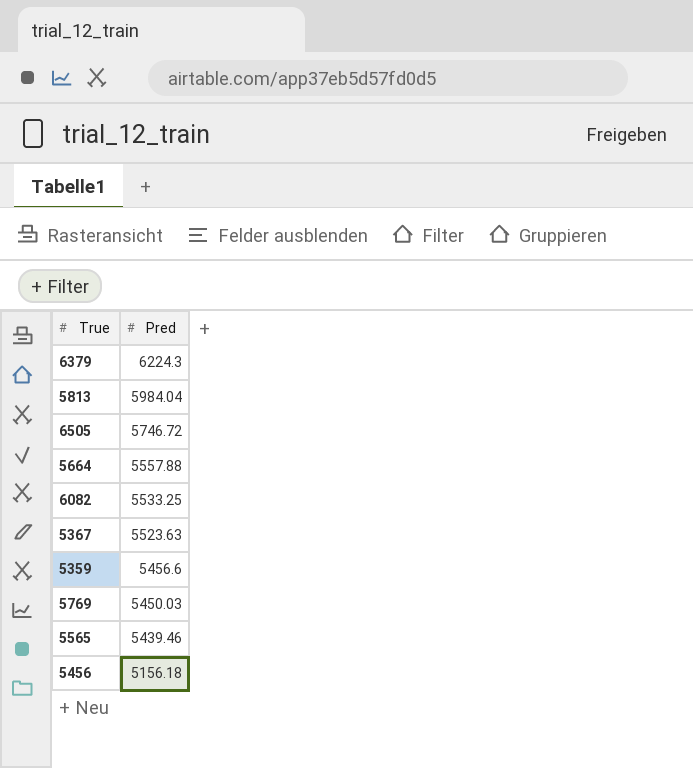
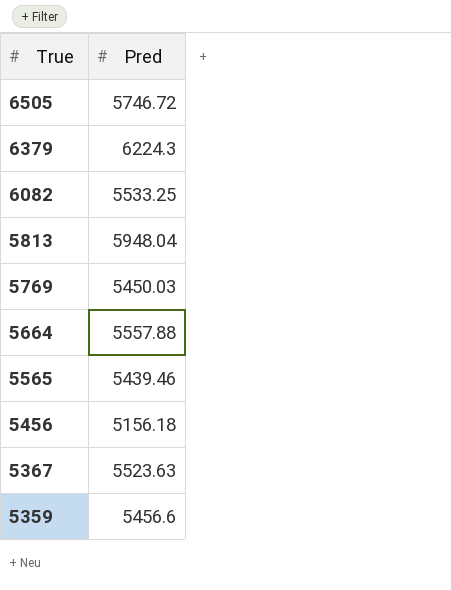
row order: Pred descending -> True descending
5813 | Pred: 5984.04 -> 5948.04

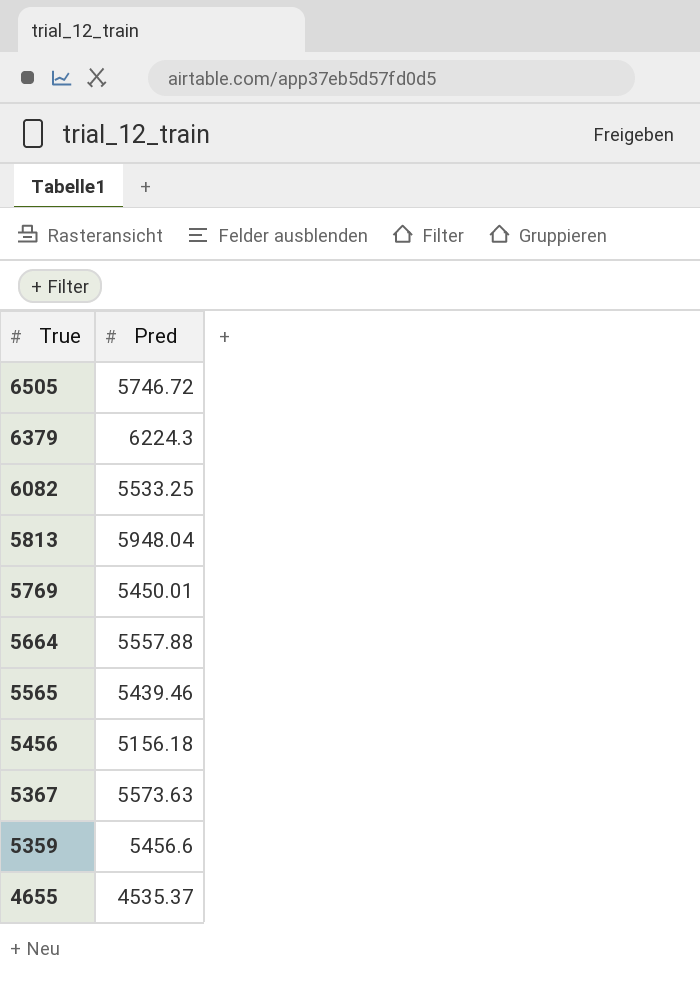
5769 | Pred: 5450.03 -> 5450.01
5367 | Pred: 5523.63 -> 5573.63
row 4655: none -> 4535.37

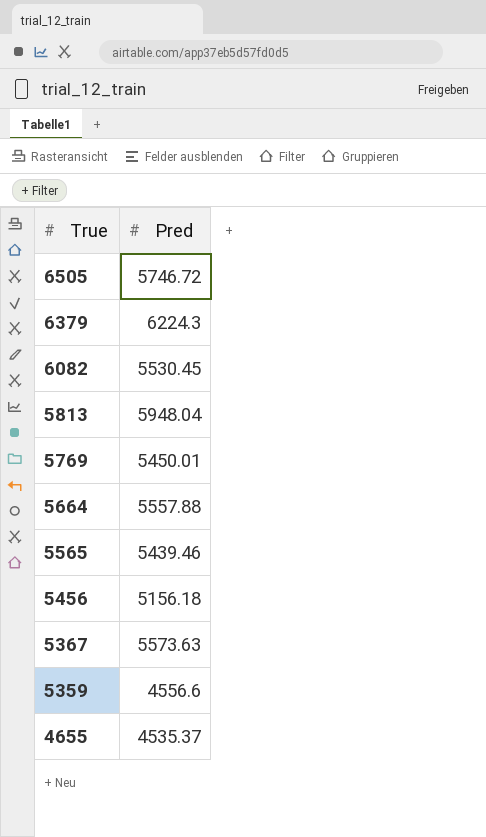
6082 | Pred: 5533.25 -> 5530.45
5359 | Pred: 5456.6 -> 4556.6

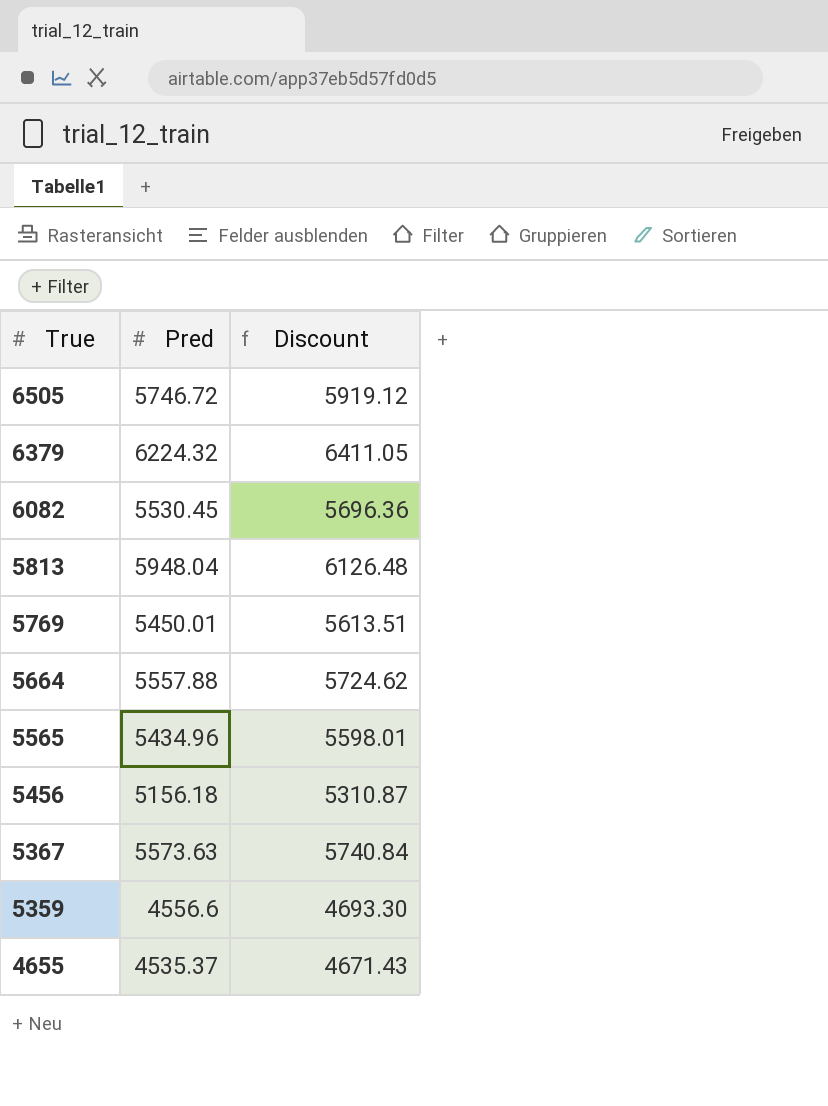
column Discount | formula: none -> [Pred] * 1.03
6379 | Pred: 6224.3 -> 6224.32
5565 | Pred: 5439.46 -> 5434.96

